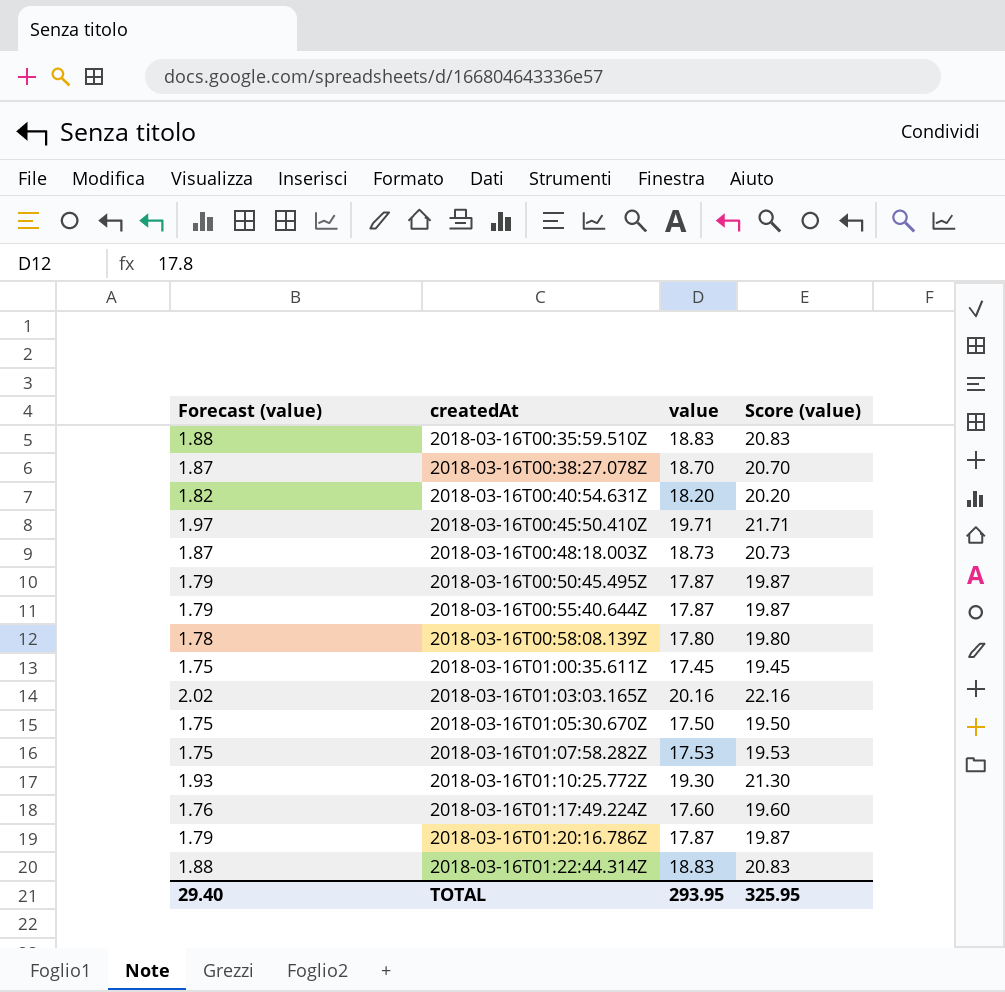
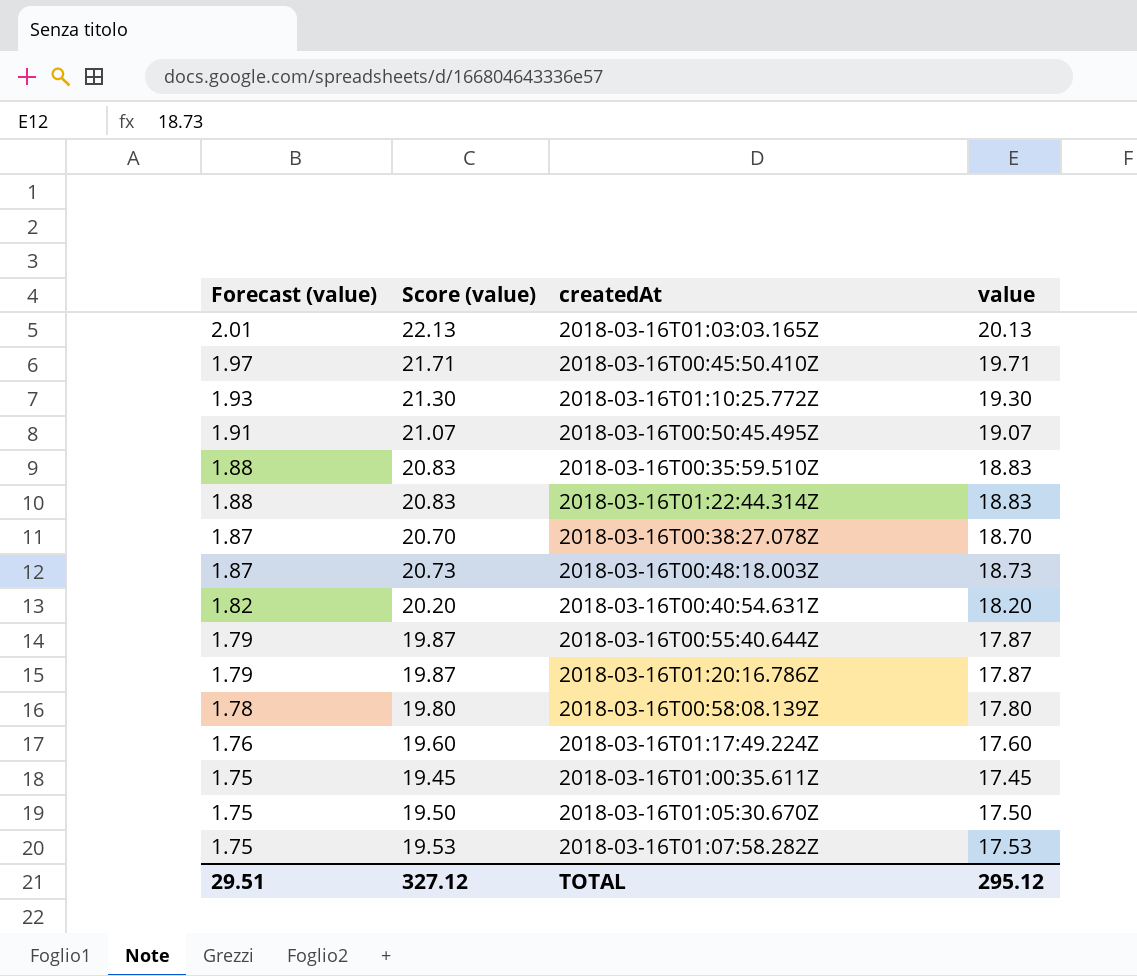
row order: createdAt ascending -> Forecast (value) descending
column Score (value) | position: 4 -> 2
2018-03-16T01:03:03.165Z | Forecast (value): 2.02 -> 2.01
2018-03-16T01:03:03.165Z | Score (value): 22.16 -> 22.13
2018-03-16T01:03:03.165Z | value: 20.16 -> 20.13
2018-03-16T00:50:45.495Z | Forecast (value): 1.79 -> 1.91
2018-03-16T00:50:45.495Z | Score (value): 19.87 -> 21.07
2018-03-16T00:50:45.495Z | value: 17.87 -> 19.07
TOTAL | Forecast (value): 29.40 -> 29.51
TOTAL | Score (value): 325.95 -> 327.12
TOTAL | value: 293.95 -> 295.12

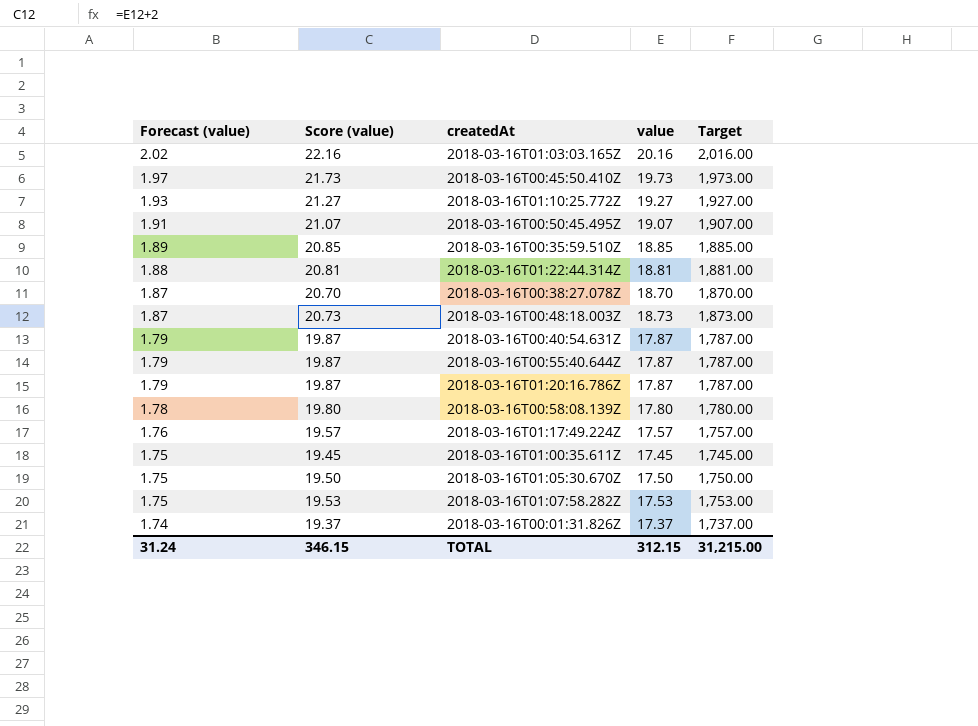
column Target | formula: none -> [value] * 100
2018-03-16T01:03:03.165Z | Forecast (value): 2.01 -> 2.02
2018-03-16T01:03:03.165Z | Score (value): 22.13 -> 22.16
2018-03-16T01:03:03.165Z | value: 20.13 -> 20.16
2018-03-16T00:45:50.410Z | Score (value): 21.71 -> 21.73
2018-03-16T00:45:50.410Z | value: 19.71 -> 19.73
2018-03-16T01:10:25.772Z | Score (value): 21.30 -> 21.27
2018-03-16T01:10:25.772Z | value: 19.30 -> 19.27
2018-03-16T00:35:59.510Z | Forecast (value): 1.88 -> 1.89
2018-03-16T00:35:59.510Z | Score (value): 20.83 -> 20.85
2018-03-16T00:35:59.510Z | value: 18.83 -> 18.85
2018-03-16T01:22:44.314Z | Score (value): 20.83 -> 20.81
2018-03-16T01:22:44.314Z | value: 18.83 -> 18.81
2018-03-16T00:40:54.631Z | Forecast (value): 1.82 -> 1.79
2018-03-16T00:40:54.631Z | Score (value): 20.20 -> 19.87
2018-03-16T00:40:54.631Z | value: 18.20 -> 17.87
2018-03-16T01:17:49.224Z | Score (value): 19.60 -> 19.57
2018-03-16T01:17:49.224Z | value: 17.60 -> 17.57
row 2018-03-16T00:01:31.826Z: none -> 1.74 | 19.37 | 17.37 | 1,737.00
TOTAL | Forecast (value): 29.51 -> 31.24
TOTAL | Score (value): 327.12 -> 346.15
TOTAL | value: 295.12 -> 312.15

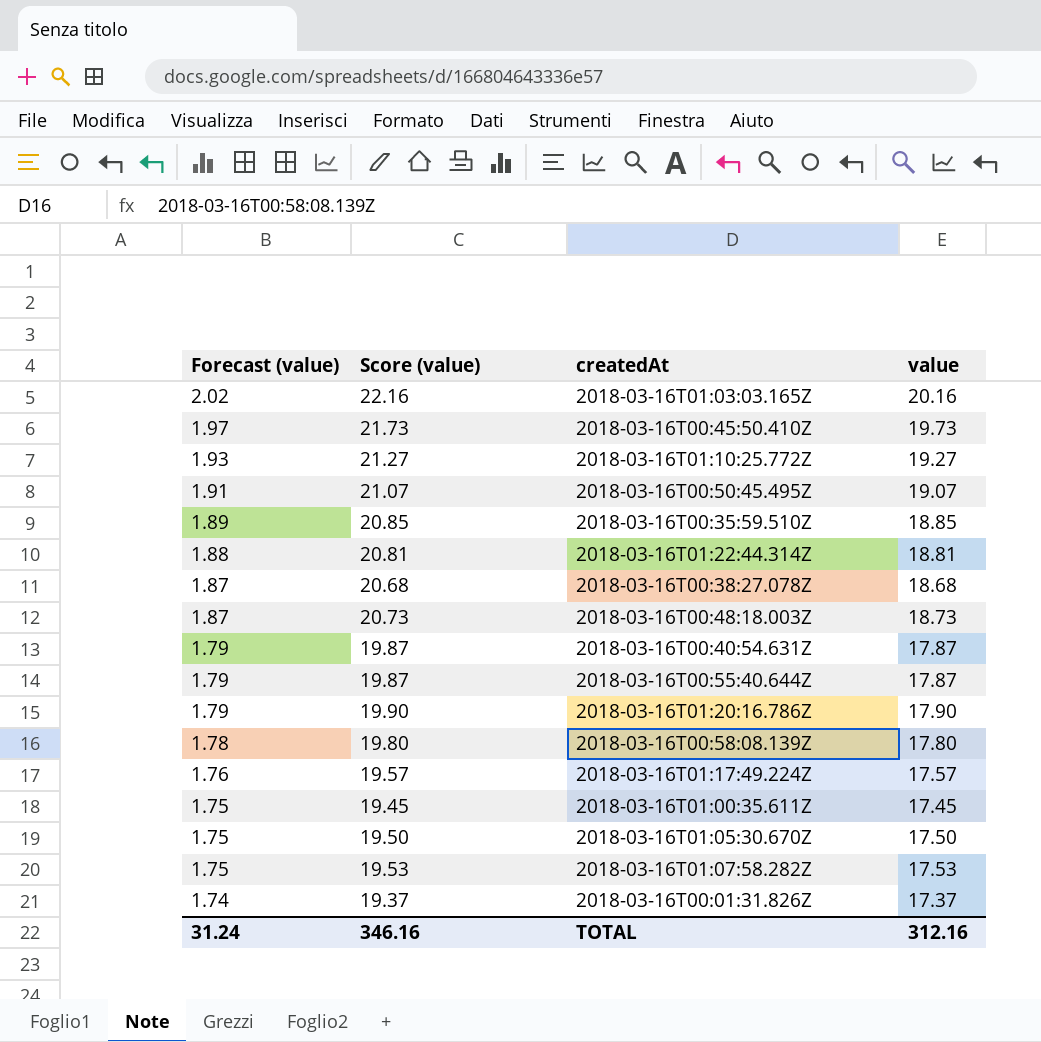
column Target | formula: [value] * 100 -> none
2018-03-16T00:38:27.078Z | Score (value): 20.70 -> 20.68
2018-03-16T00:38:27.078Z | value: 18.70 -> 18.68
2018-03-16T01:20:16.786Z | Score (value): 19.87 -> 19.90
2018-03-16T01:20:16.786Z | value: 17.87 -> 17.90
TOTAL | Score (value): 346.15 -> 346.16
TOTAL | value: 312.15 -> 312.16

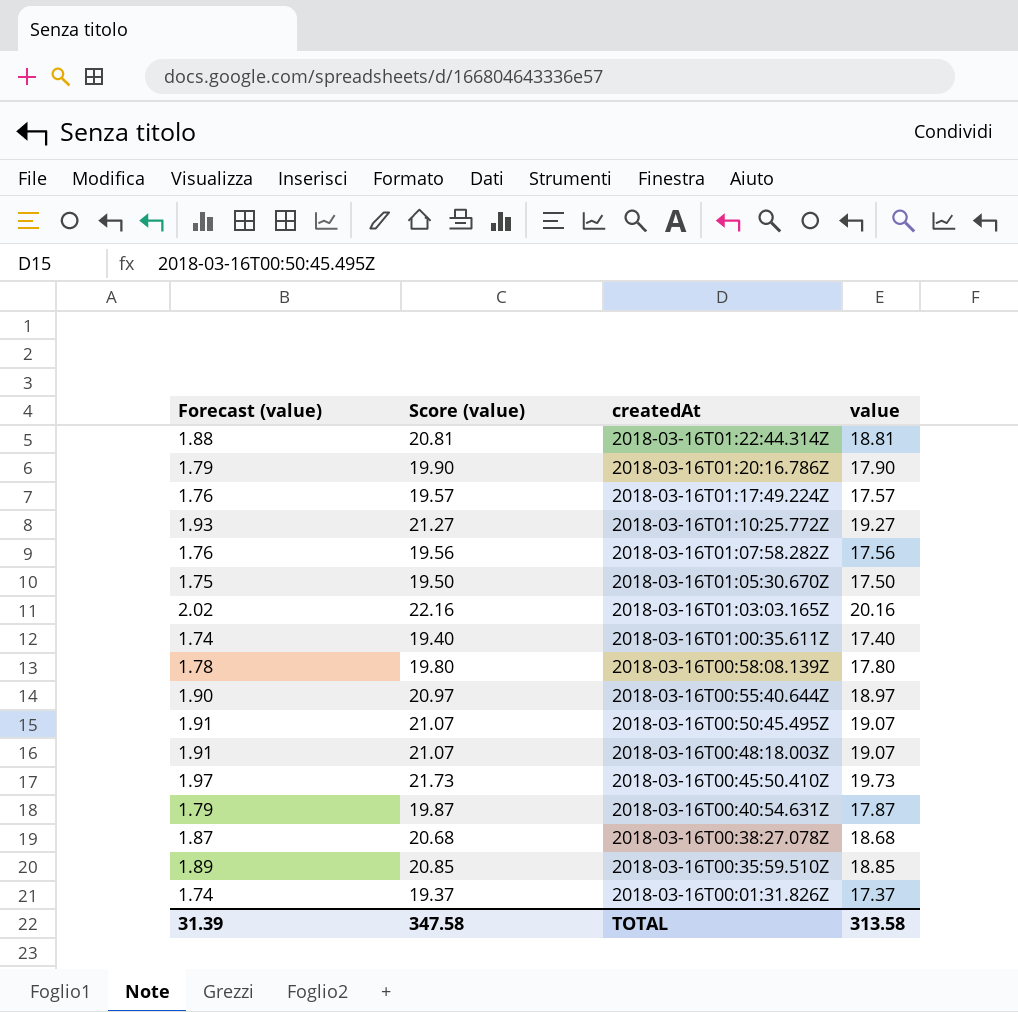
row order: Forecast (value) descending -> createdAt descending
2018-03-16T01:07:58.282Z | Forecast (value): 1.75 -> 1.76
2018-03-16T01:07:58.282Z | Score (value): 19.53 -> 19.56
2018-03-16T01:07:58.282Z | value: 17.53 -> 17.56
2018-03-16T01:00:35.611Z | Forecast (value): 1.75 -> 1.74
2018-03-16T01:00:35.611Z | Score (value): 19.45 -> 19.40
2018-03-16T01:00:35.611Z | value: 17.45 -> 17.40
2018-03-16T00:55:40.644Z | Forecast (value): 1.79 -> 1.90
2018-03-16T00:55:40.644Z | Score (value): 19.87 -> 20.97
2018-03-16T00:55:40.644Z | value: 17.87 -> 18.97
2018-03-16T00:48:18.003Z | Forecast (value): 1.87 -> 1.91
2018-03-16T00:48:18.003Z | Score (value): 20.73 -> 21.07
2018-03-16T00:48:18.003Z | value: 18.73 -> 19.07
TOTAL | Forecast (value): 31.24 -> 31.39
TOTAL | Score (value): 346.16 -> 347.58
TOTAL | value: 312.16 -> 313.58

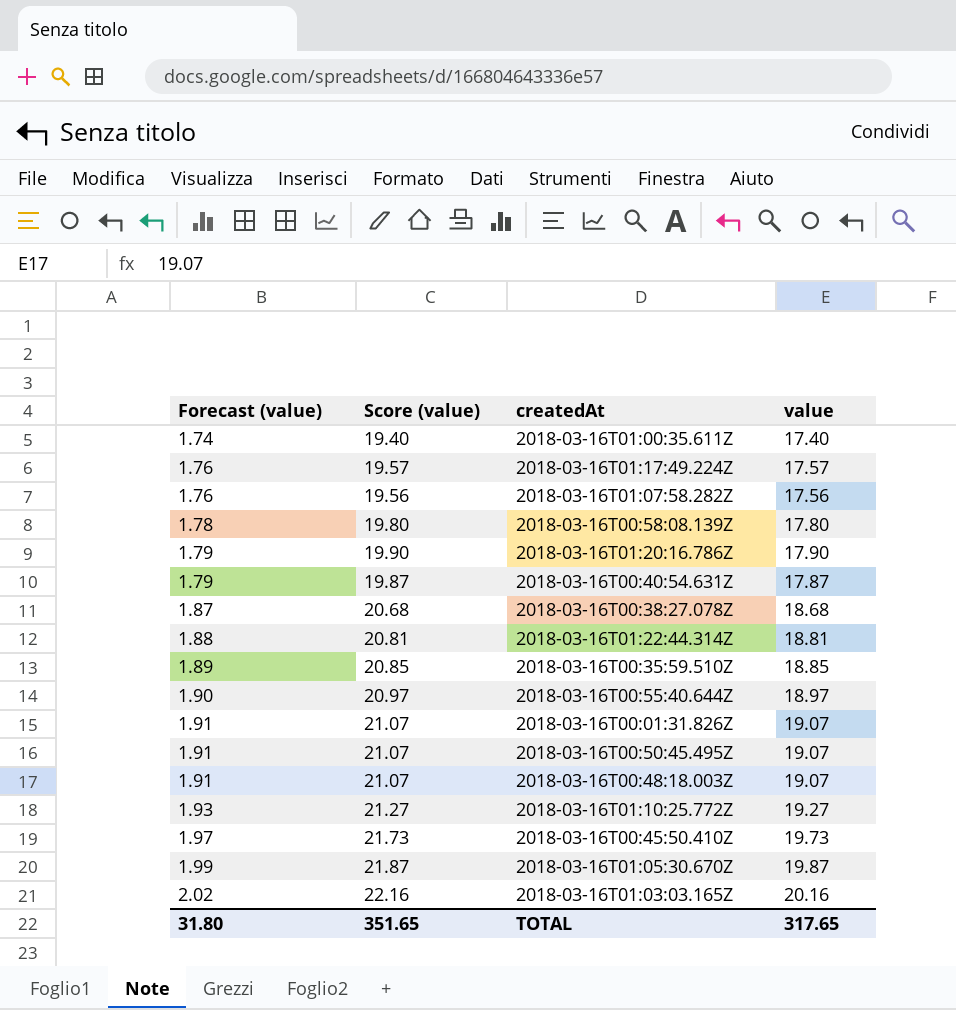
row order: createdAt descending -> Forecast (value) ascending
2018-03-16T00:01:31.826Z | Forecast (value): 1.74 -> 1.91
2018-03-16T00:01:31.826Z | Score (value): 19.37 -> 21.07
2018-03-16T00:01:31.826Z | value: 17.37 -> 19.07
2018-03-16T01:05:30.670Z | Forecast (value): 1.75 -> 1.99
2018-03-16T01:05:30.670Z | Score (value): 19.50 -> 21.87
2018-03-16T01:05:30.670Z | value: 17.50 -> 19.87
TOTAL | Forecast (value): 31.39 -> 31.80
TOTAL | Score (value): 347.58 -> 351.65
TOTAL | value: 313.58 -> 317.65

